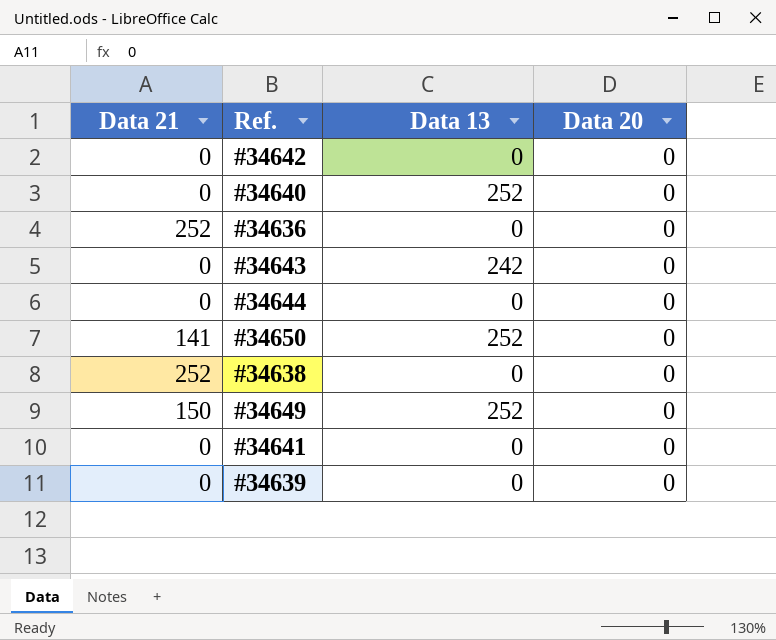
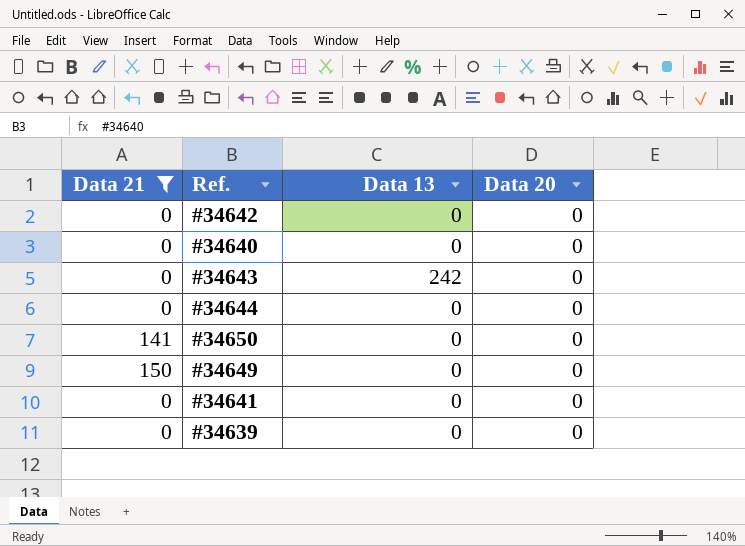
filter: none -> Data 21 != 252
#34640 | Data 13: 252 -> 0
#34650 | Data 13: 252 -> 0
#34649 | Data 13: 252 -> 0

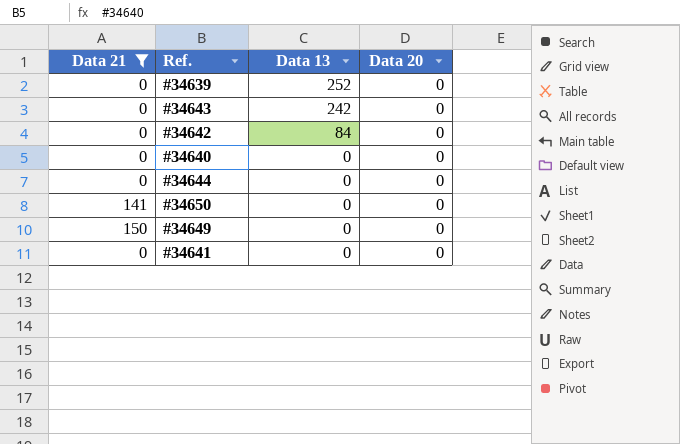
row order: none -> Data 13 descending
#34639 | Data 13: 0 -> 252
#34642 | Data 13: 0 -> 84

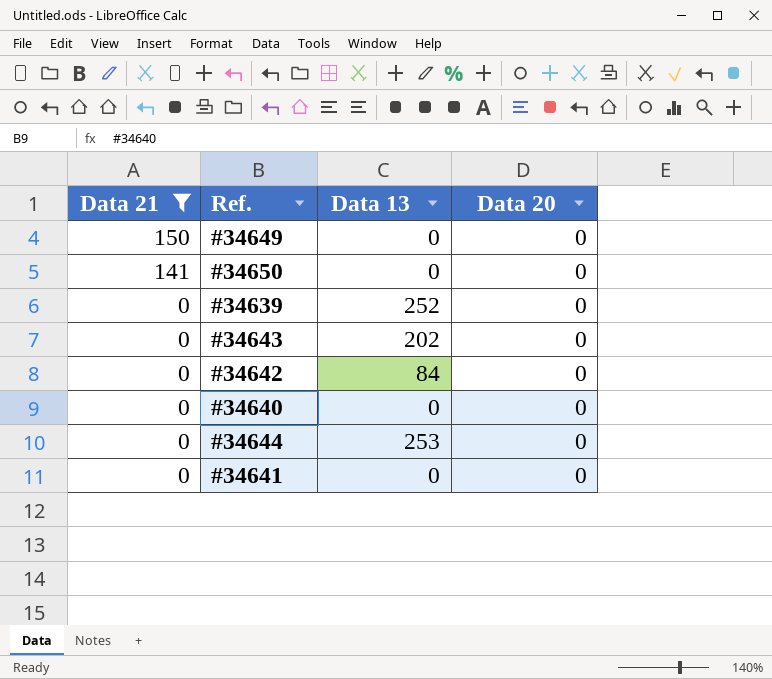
row order: Data 13 descending -> Data 21 descending
#34643 | Data 13: 242 -> 202
#34644 | Data 13: 0 -> 253

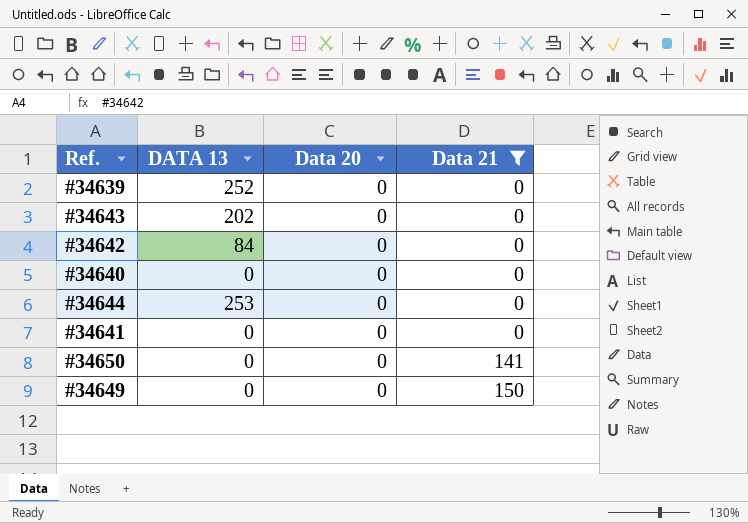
row order: Data 21 descending -> Data 21 ascending
column name: Data 13 -> DATA 13
column Data 21 | position: 1 -> 4

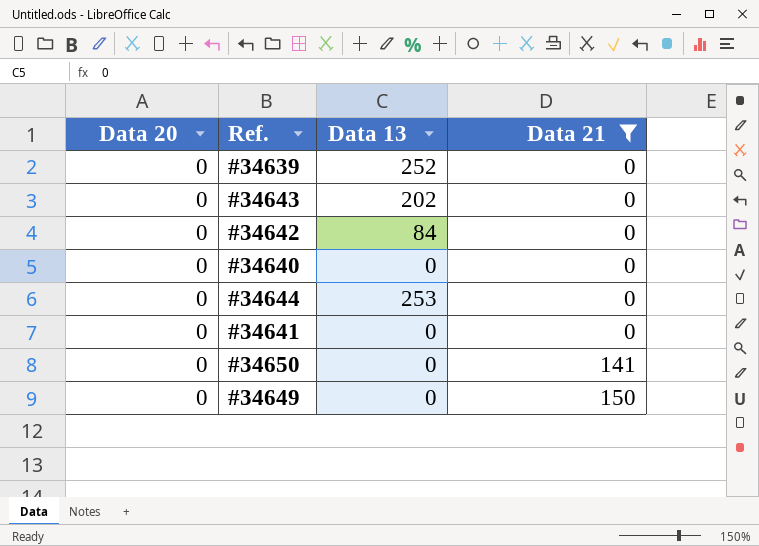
column Data 20 | position: 3 -> 1
column name: DATA 13 -> Data 13

